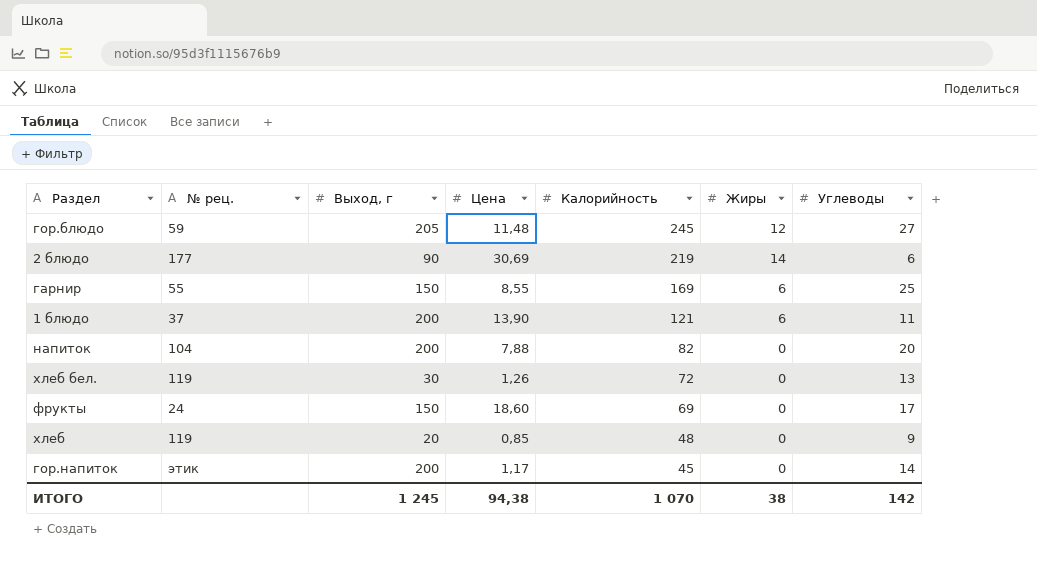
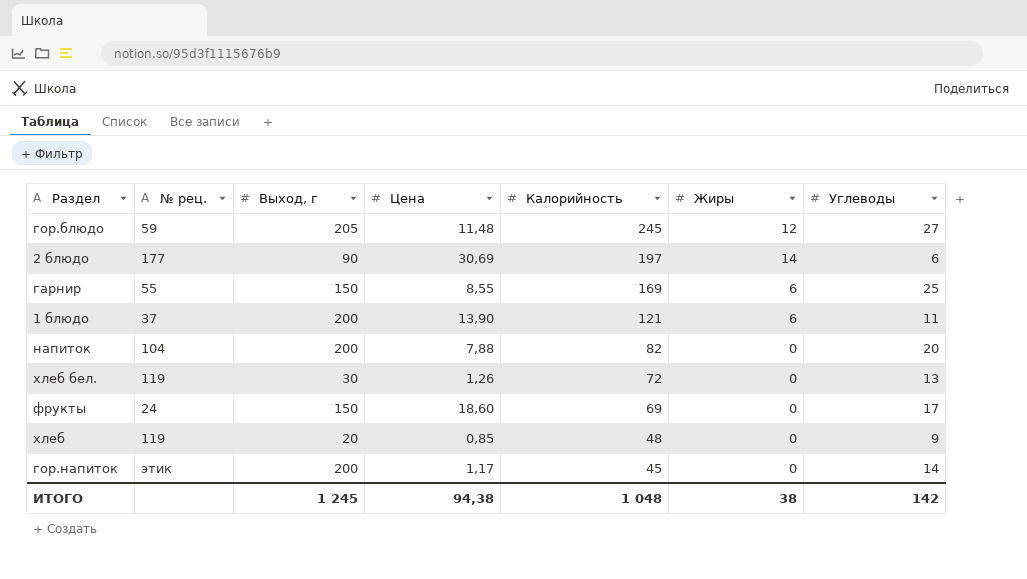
2 блюдо | Калорийность: 219 -> 197
ИТОГО | Калорийность: 1 070 -> 1 048

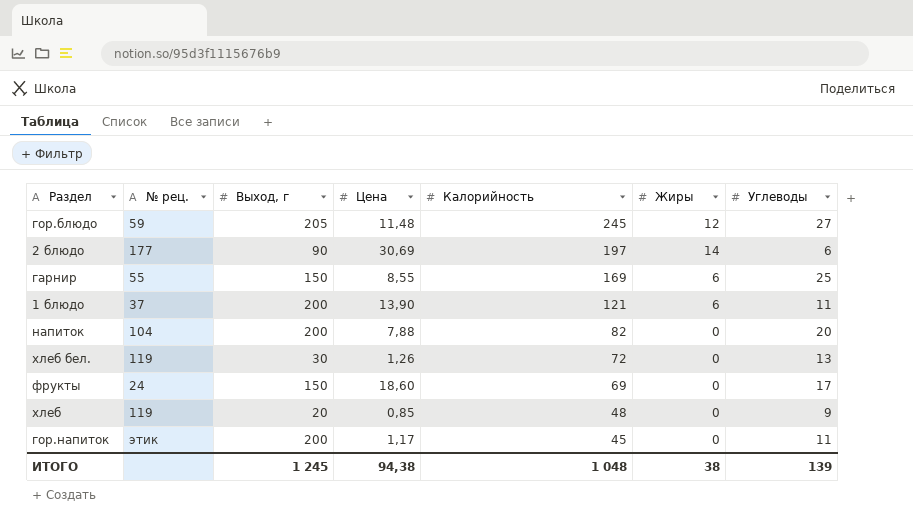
гор.напиток | Углеводы: 14 -> 11
ИТОГО | Углеводы: 142 -> 139

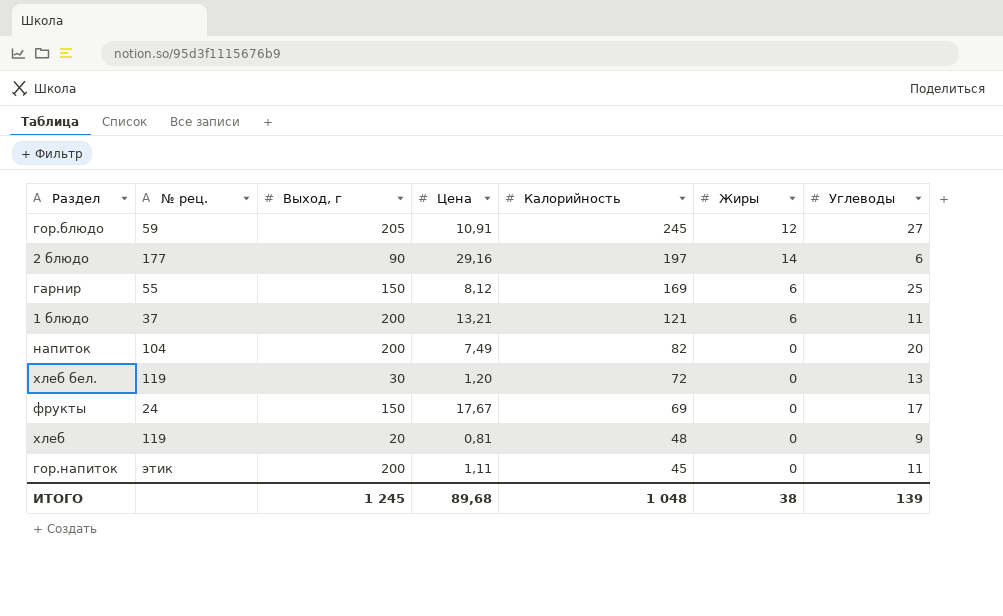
гор.блюдо | Цена: 11,48 -> 10,91
2 блюдо | Цена: 30,69 -> 29,16
гарнир | Цена: 8,55 -> 8,12
1 блюдо | Цена: 13,90 -> 13,21
напиток | Цена: 7,88 -> 7,49
хлеб бел. | Цена: 1,26 -> 1,20
фрукты | Цена: 18,60 -> 17,67
хлеб | Цена: 0,85 -> 0,81
гор.напиток | Цена: 1,17 -> 1,11
ИТОГО | Цена: 94,38 -> 89,68

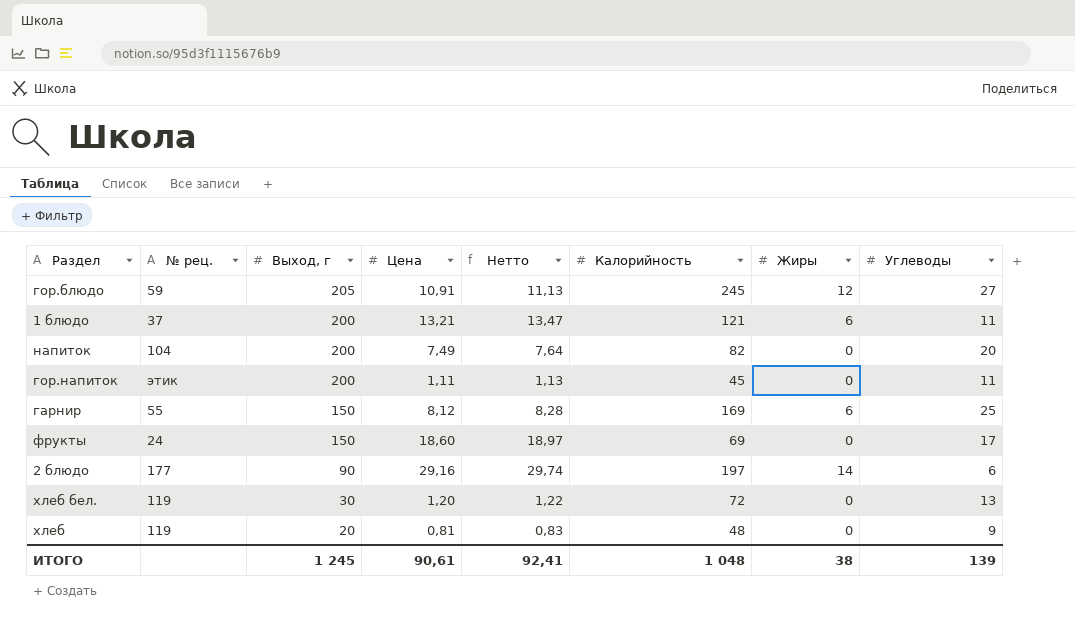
row order: Калорийность descending -> Выход, г descending
column Нетто | formula: none -> [Цена] * 1,02
фрукты | Цена: 17,67 -> 18,60
ИТОГО | Цена: 89,68 -> 90,61

